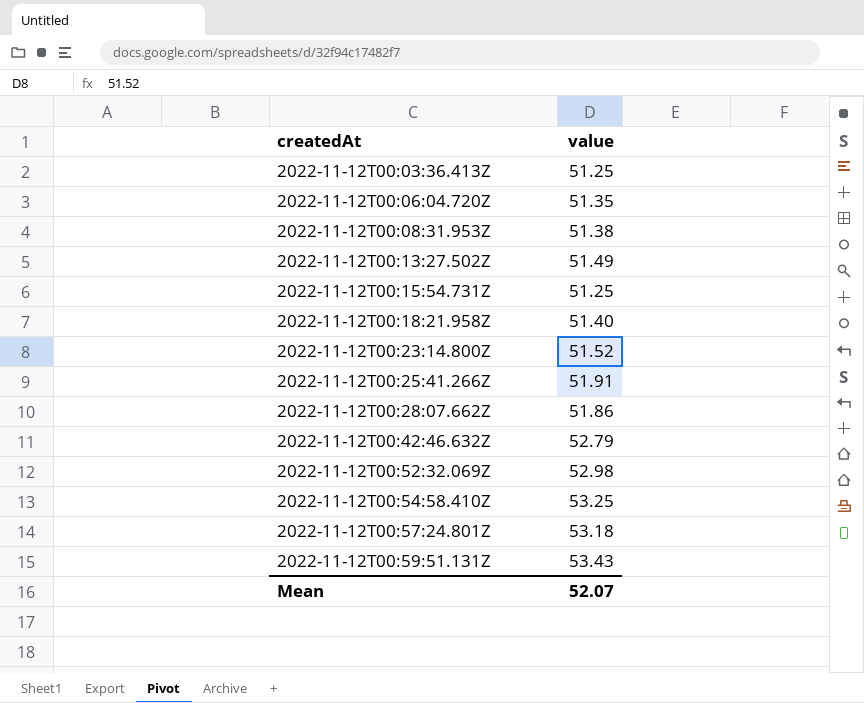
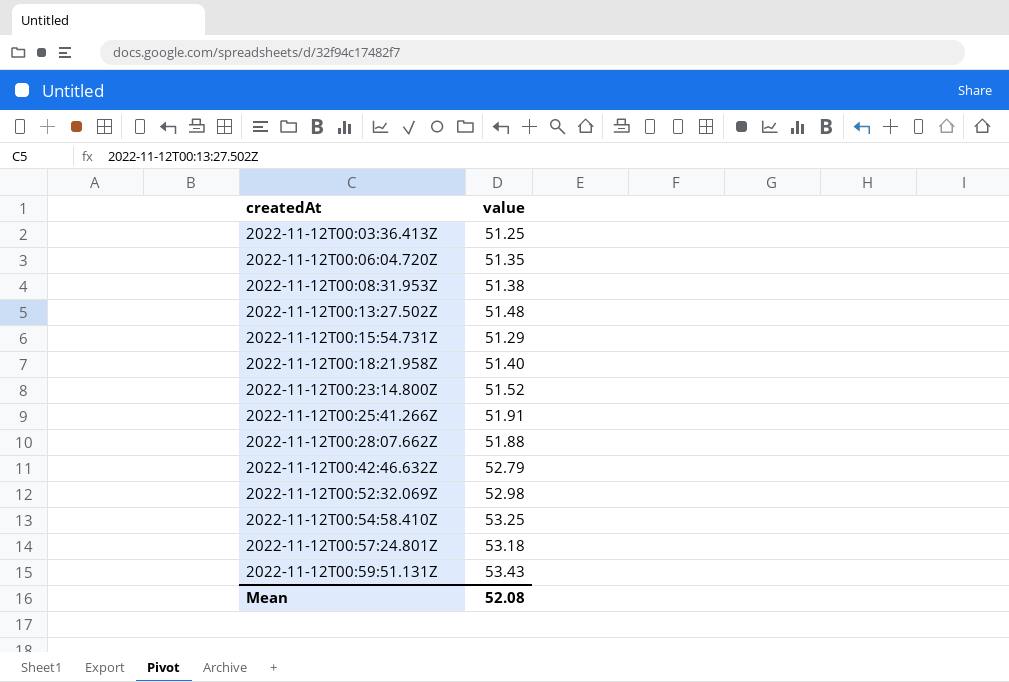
2022-11-12T00:13:27.502Z | value: 51.49 -> 51.48
2022-11-12T00:15:54.731Z | value: 51.25 -> 51.29
2022-11-12T00:28:07.662Z | value: 51.86 -> 51.88
Mean | value: 52.07 -> 52.08

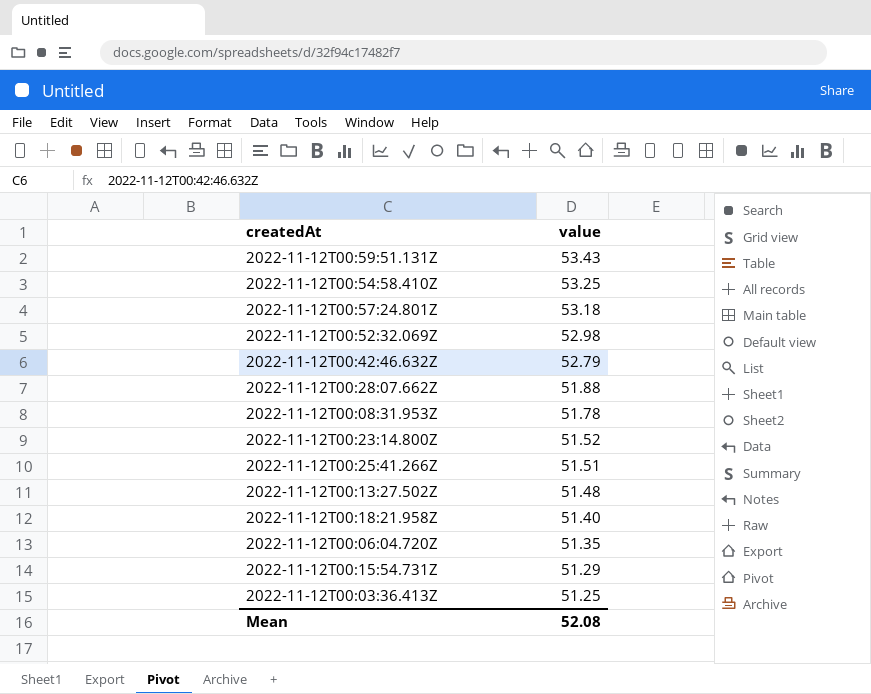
row order: createdAt ascending -> value descending
2022-11-12T00:08:31.953Z | value: 51.38 -> 51.78
2022-11-12T00:25:41.266Z | value: 51.91 -> 51.51

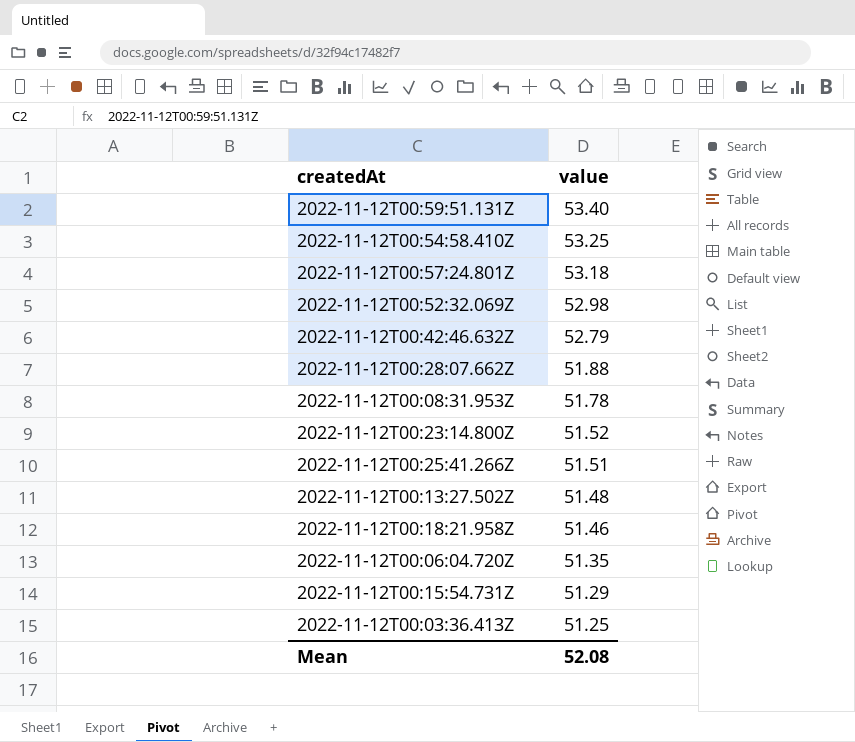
2022-11-12T00:59:51.131Z | value: 53.43 -> 53.40
2022-11-12T00:18:21.958Z | value: 51.40 -> 51.46

